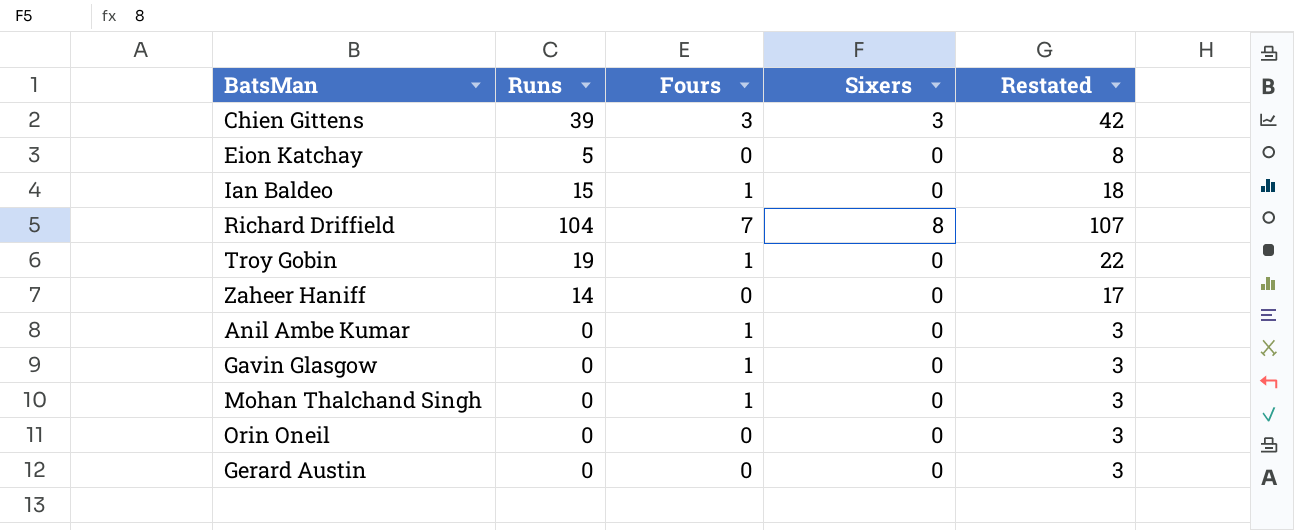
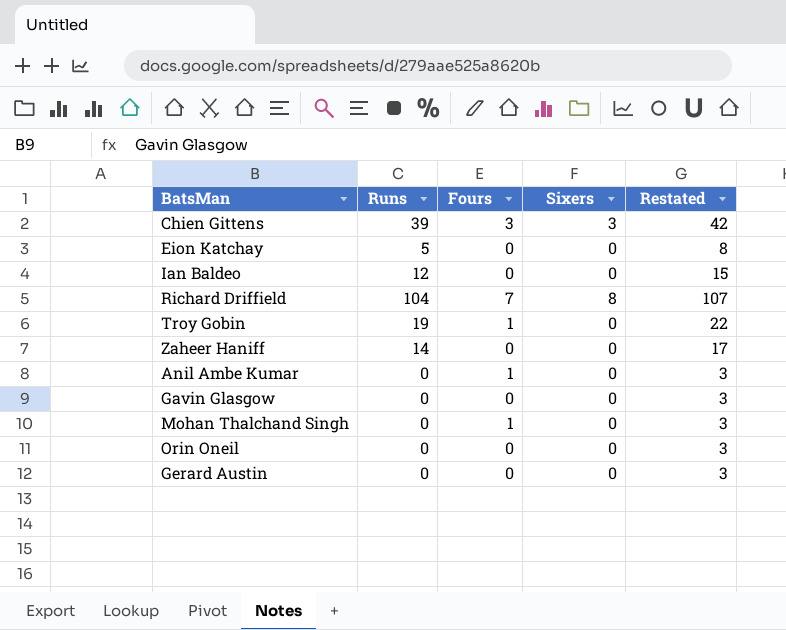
Ian Baldeo | Runs: 15 -> 12
Ian Baldeo | Fours: 1 -> 0
Ian Baldeo | Restated: 18 -> 15
Gavin Glasgow | Fours: 1 -> 0

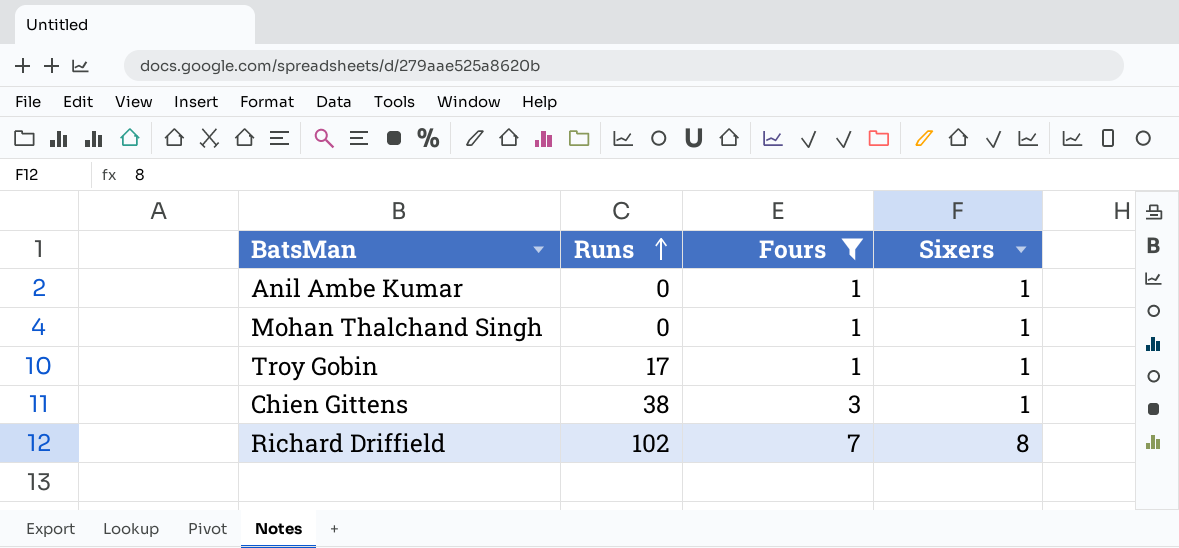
filter: none -> Fours != 0
row order: none -> Runs ascending
column Restated | formula: [Runs] + 3 -> none
Anil Ambe Kumar | Sixers: 0 -> 1
Mohan Thalchand Singh | Sixers: 0 -> 1
Troy Gobin | Runs: 19 -> 17
Troy Gobin | Sixers: 0 -> 1
Chien Gittens | Runs: 39 -> 38
Chien Gittens | Sixers: 3 -> 1
Richard Driffield | Runs: 104 -> 102

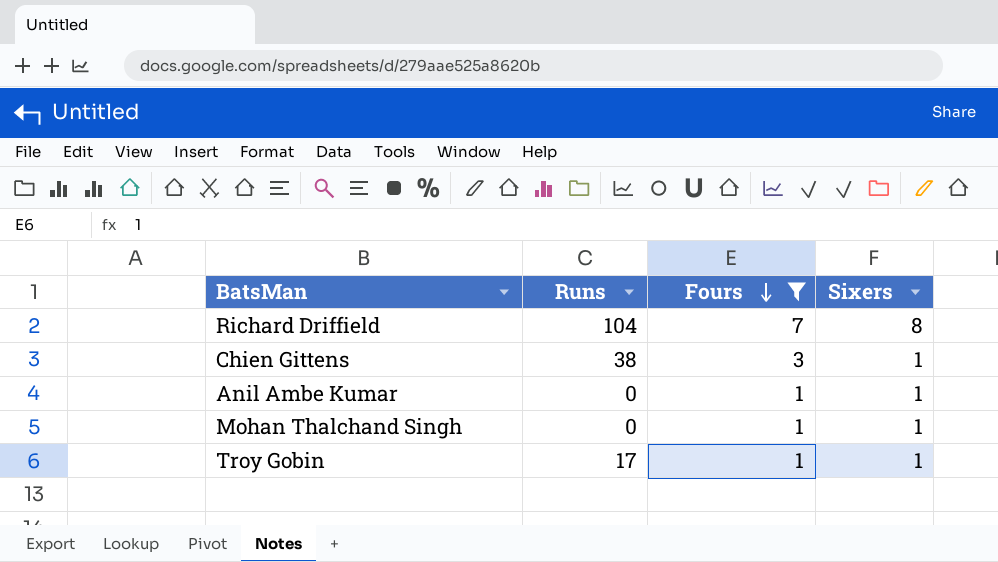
row order: Runs ascending -> Fours descending
Richard Driffield | Runs: 102 -> 104

